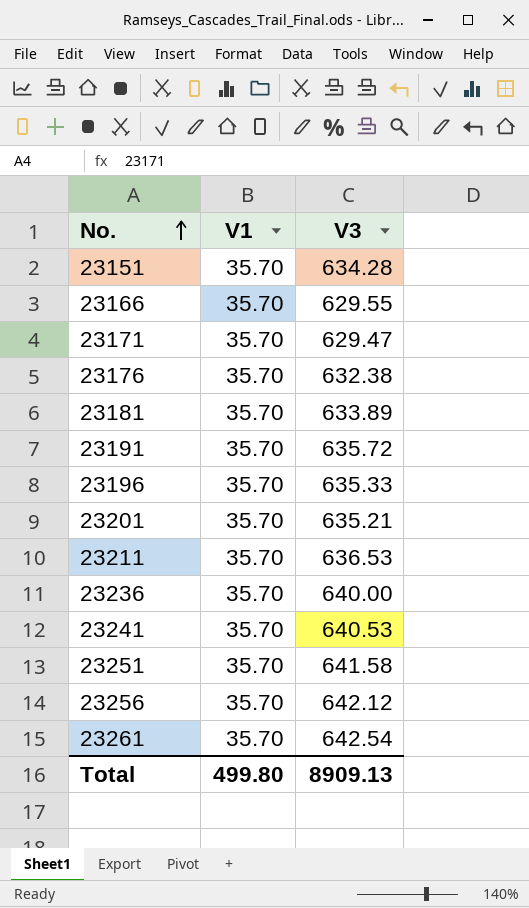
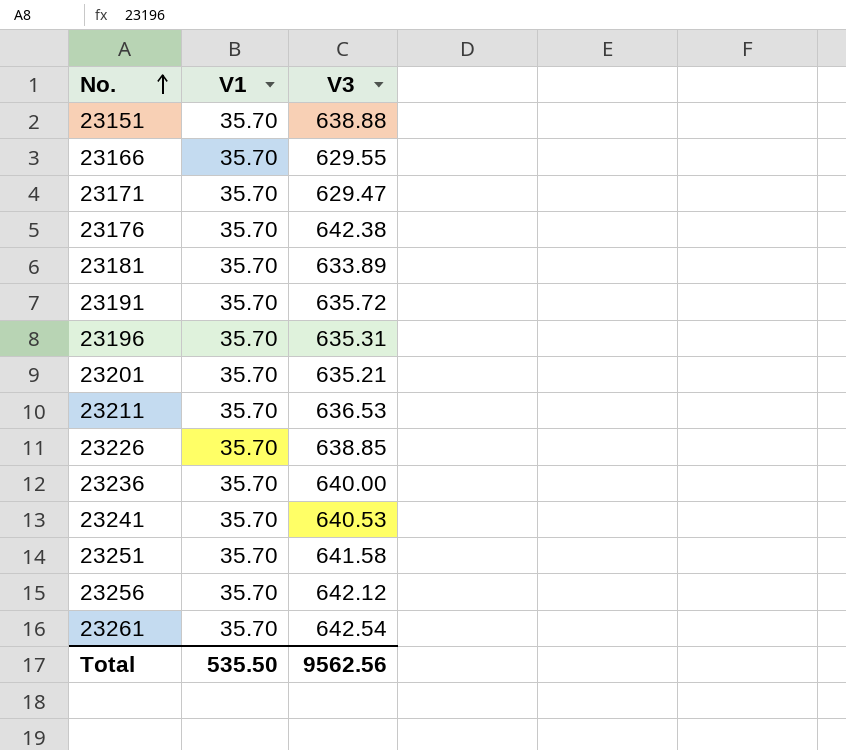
23151 | V3: 634.28 -> 638.88
23176 | V3: 632.38 -> 642.38
23196 | V3: 635.33 -> 635.31
row 23226: none -> 35.70 | 638.85
Total | V1: 499.80 -> 535.50
Total | V3: 8909.13 -> 9562.56

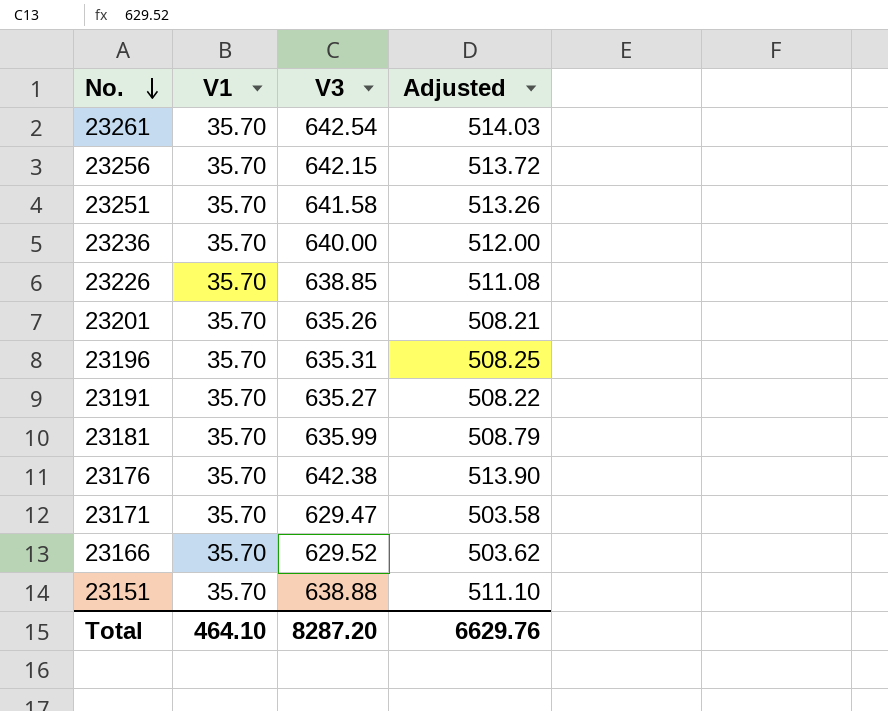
row order: No. ascending -> No. descending
column Adjusted | formula: none -> [V3] * 0.8
row 23211: 35.70 | 636.53 -> none
row 23241: 35.70 | 640.53 -> none
23256 | V3: 642.12 -> 642.15
23201 | V3: 635.21 -> 635.26
23191 | V3: 635.72 -> 635.27
23181 | V3: 633.89 -> 635.99
23166 | V3: 629.55 -> 629.52
Total | V1: 535.50 -> 464.10
Total | V3: 9562.56 -> 8287.20

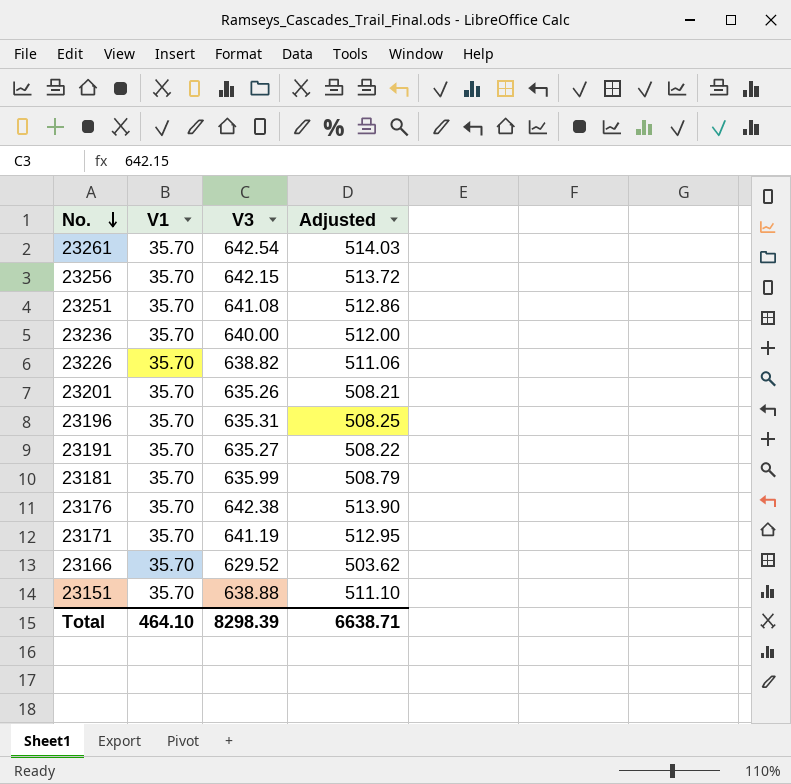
23251 | V3: 641.58 -> 641.08
23251 | Adjusted: 513.26 -> 512.86
23226 | V3: 638.85 -> 638.82
23226 | Adjusted: 511.08 -> 511.06
23171 | V3: 629.47 -> 641.19
23171 | Adjusted: 503.58 -> 512.95
Total | V3: 8287.20 -> 8298.39
Total | Adjusted: 6629.76 -> 6638.71

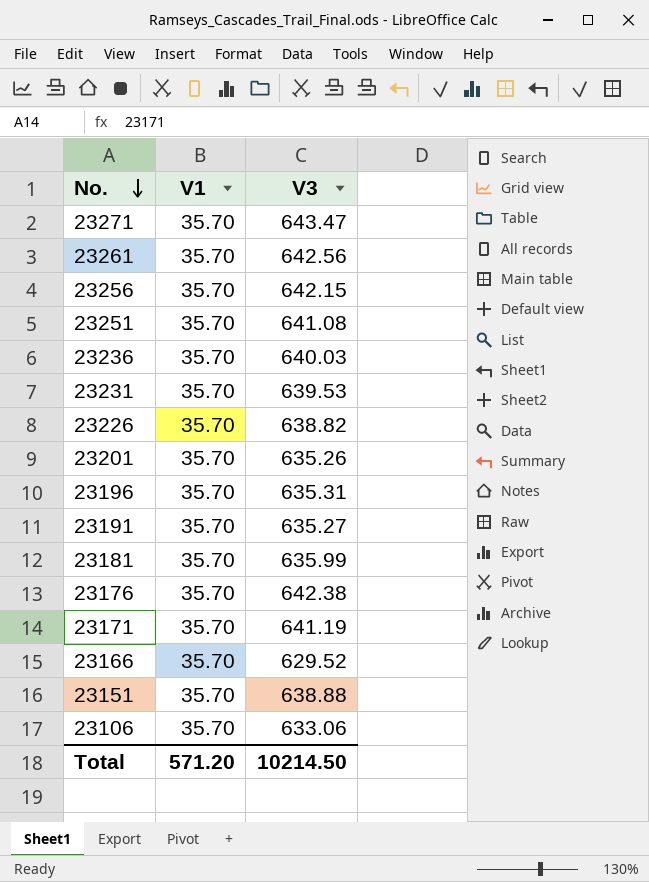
column Adjusted | formula: [V3] * 0.8 -> none
row 23271: none -> 35.70 | 643.47
23261 | V3: 642.54 -> 642.56
23236 | V3: 640.00 -> 640.03
row 23231: none -> 35.70 | 639.53
row 23106: none -> 35.70 | 633.06
Total | V1: 464.10 -> 571.20
Total | V3: 8298.39 -> 10214.50

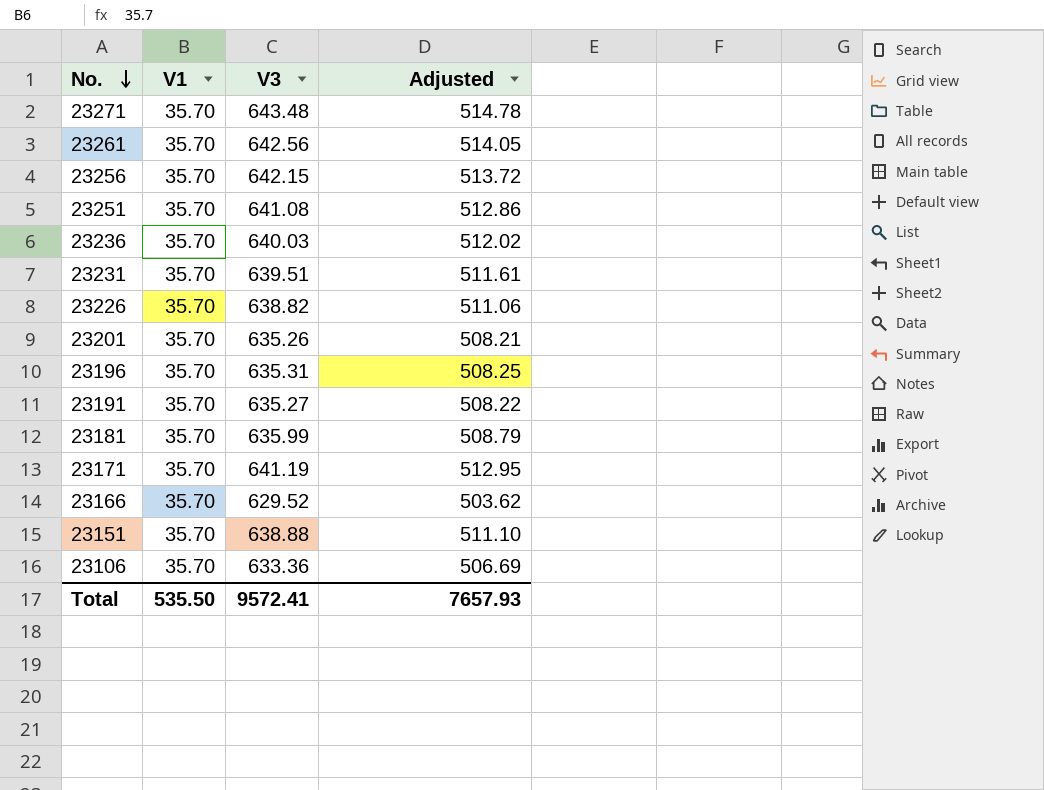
column Adjusted | formula: none -> [V3] * 0.8
row 23176: 35.70 | 642.38 -> none
23271 | V3: 643.47 -> 643.48
23231 | V3: 639.53 -> 639.51
23106 | V3: 633.06 -> 633.36
Total | V1: 571.20 -> 535.50
Total | V3: 10214.50 -> 9572.41

